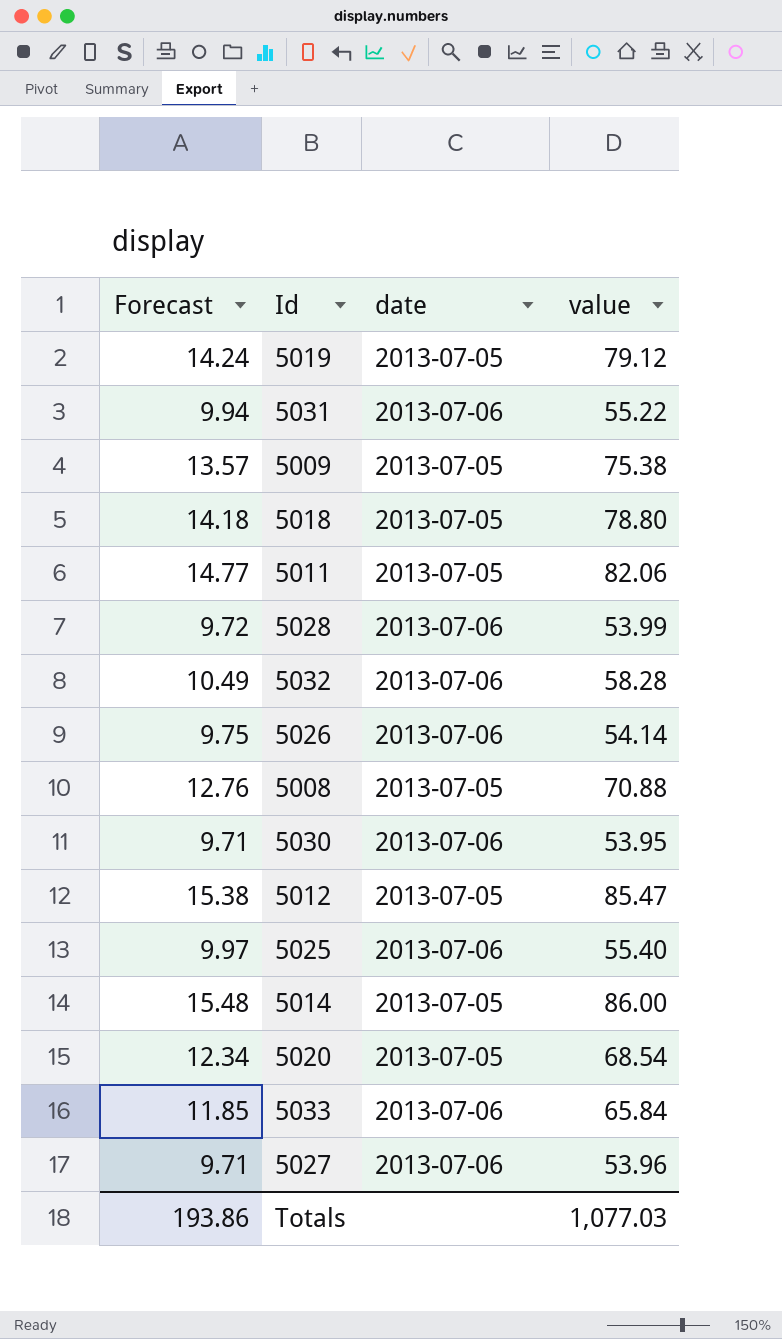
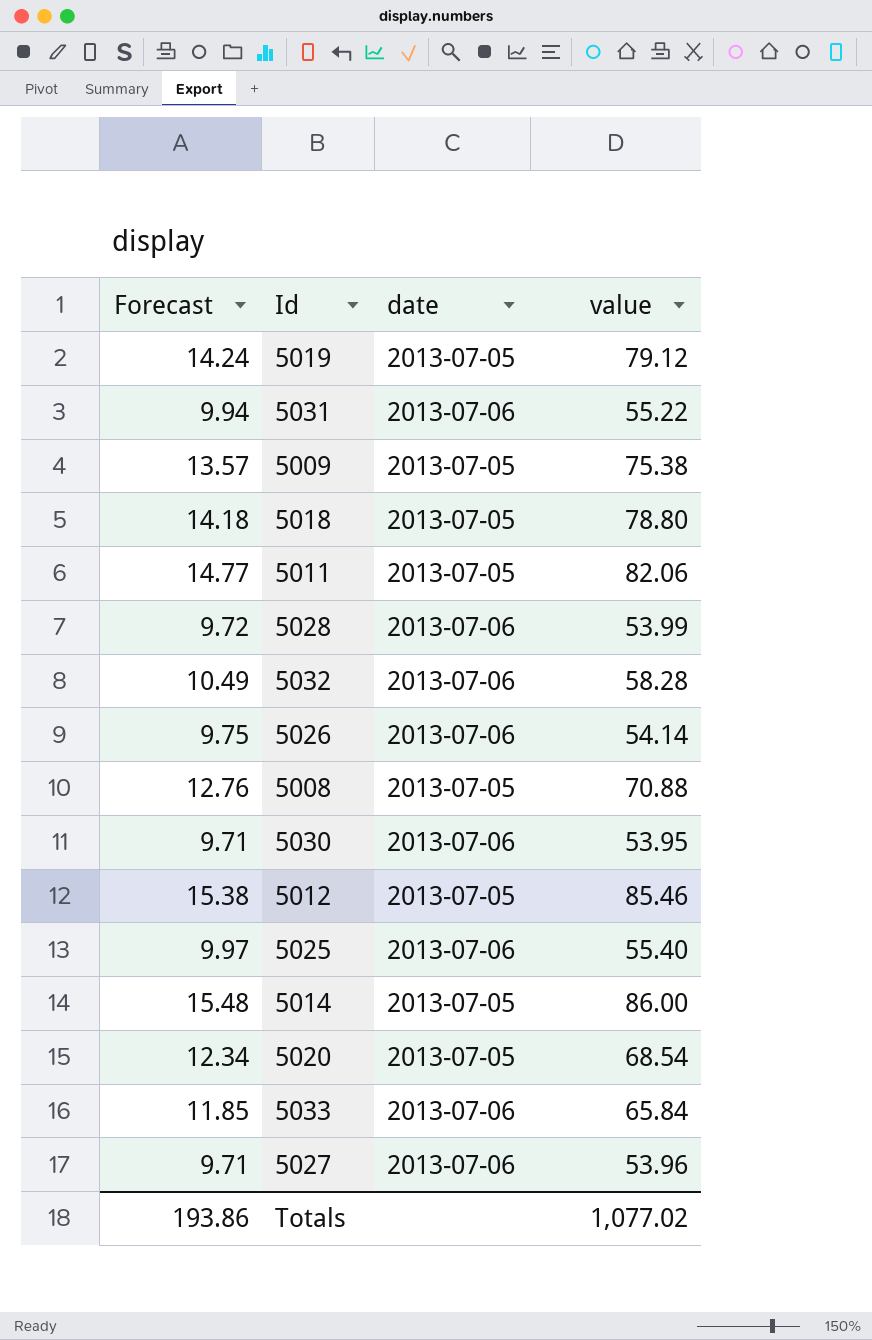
5012 | value: 85.47 -> 85.46
Totals | value: 1,077.03 -> 1,077.02

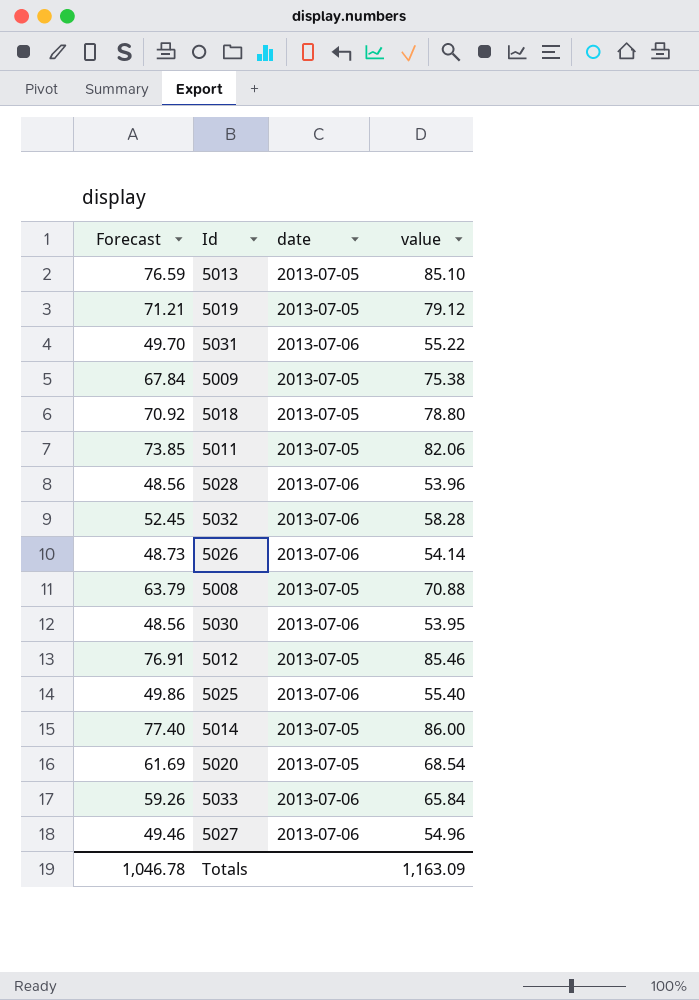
column Forecast | formula: [value] * 0.18 -> [value] * 0.9
row 5013: none -> 76.59 | 2013-07-05 | 85.10
5028 | value: 53.99 -> 53.96
5027 | value: 53.96 -> 54.96
Totals | Forecast: 193.86 -> 1,046.78
Totals | value: 1,077.02 -> 1,163.09

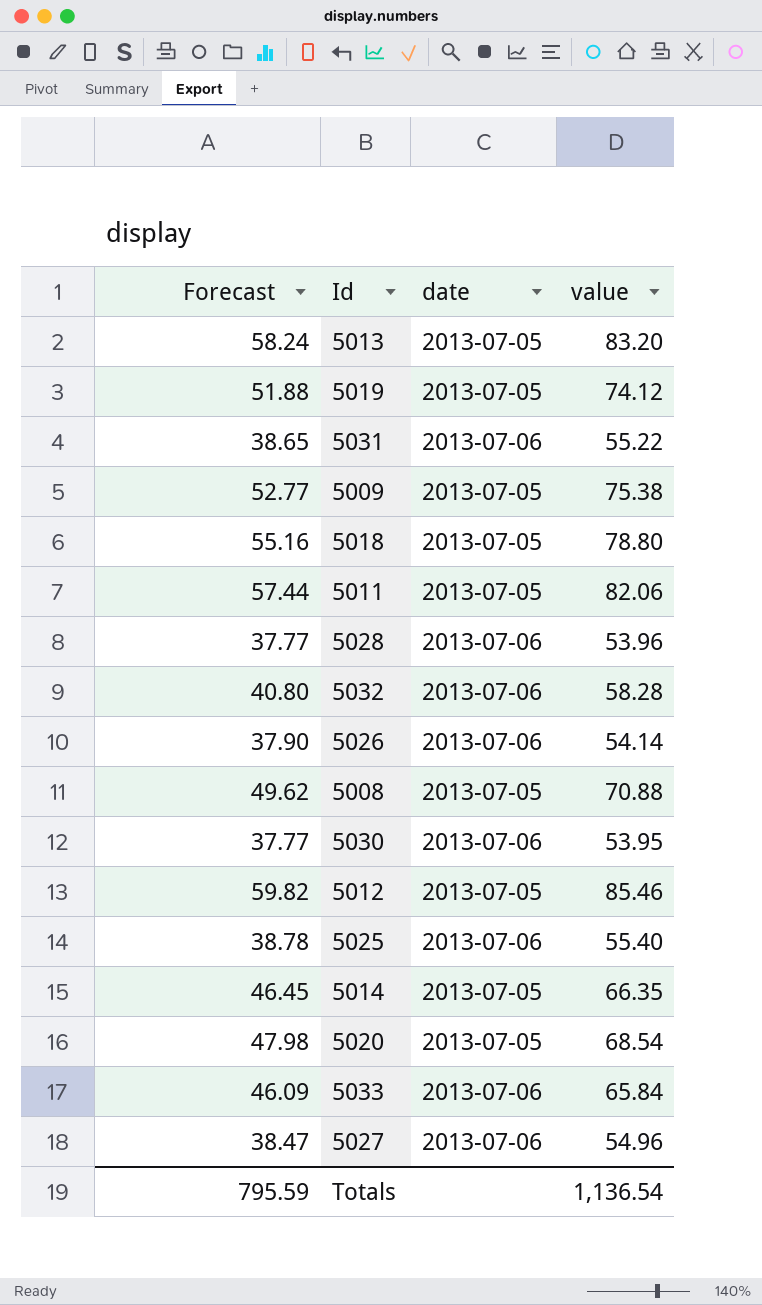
column Forecast | formula: [value] * 0.9 -> [value] * 0.7
5013 | value: 85.10 -> 83.20
5019 | value: 79.12 -> 74.12
5014 | value: 86.00 -> 66.35
Totals | Forecast: 1,046.78 -> 795.59
Totals | value: 1,163.09 -> 1,136.54

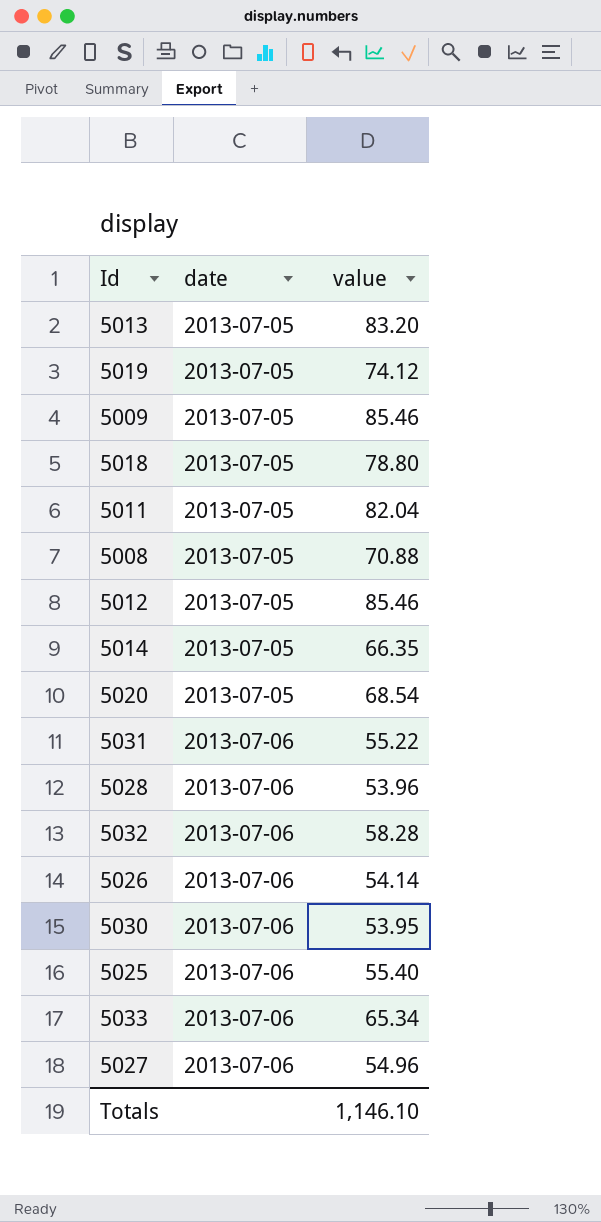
row order: none -> date ascending
column Forecast | formula: [value] * 0.7 -> none
5009 | value: 75.38 -> 85.46
5011 | value: 82.06 -> 82.04
5033 | value: 65.84 -> 65.34
Totals | value: 1,136.54 -> 1,146.10

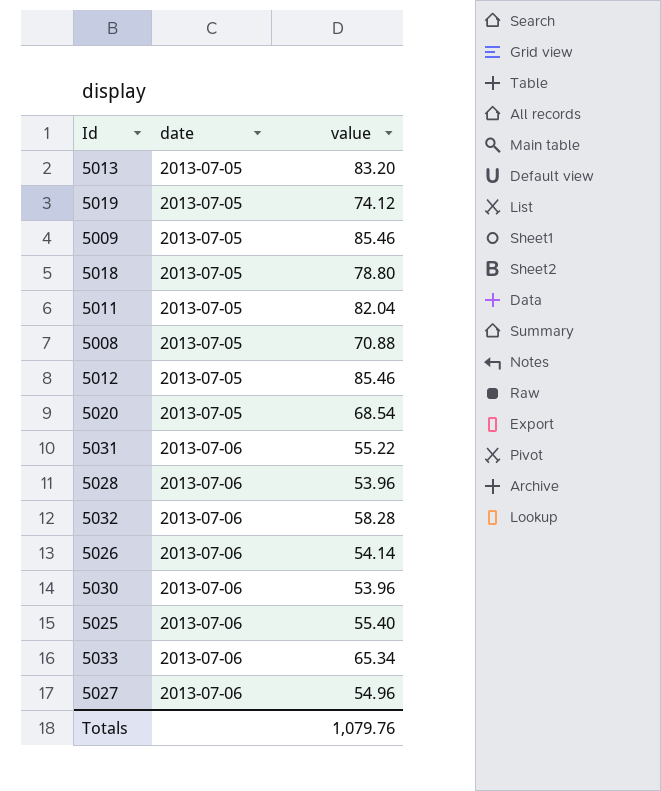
row 5014: 2013-07-05 | 66.35 -> none
5030 | value: 53.95 -> 53.96
Totals | value: 1,146.10 -> 1,079.76

